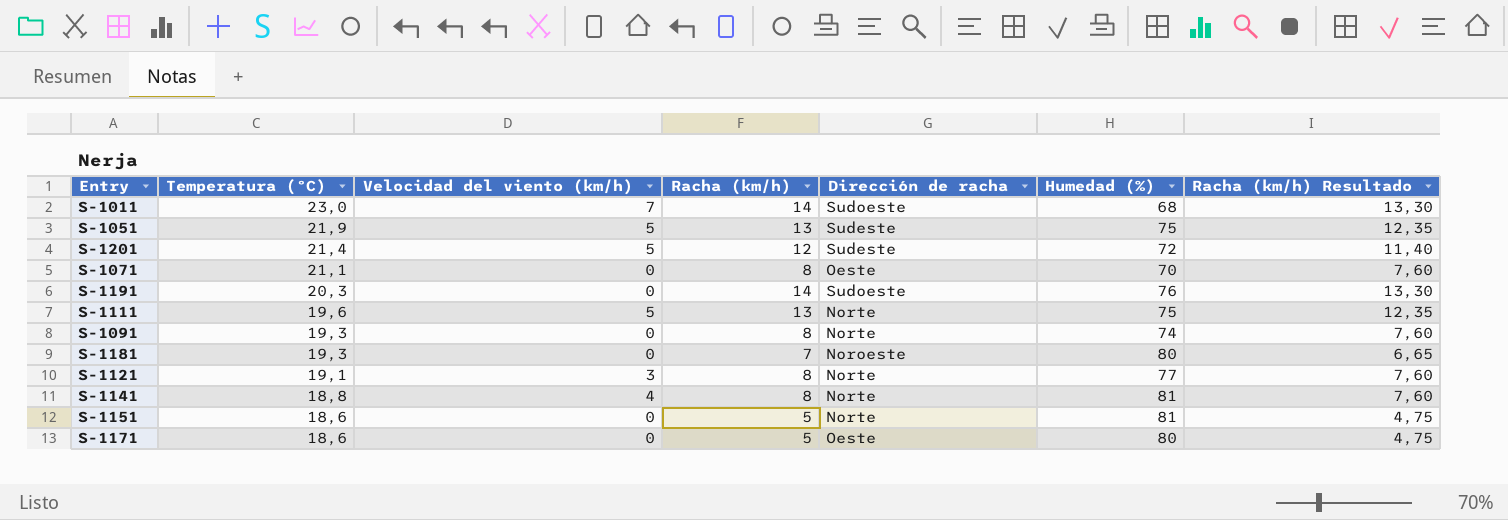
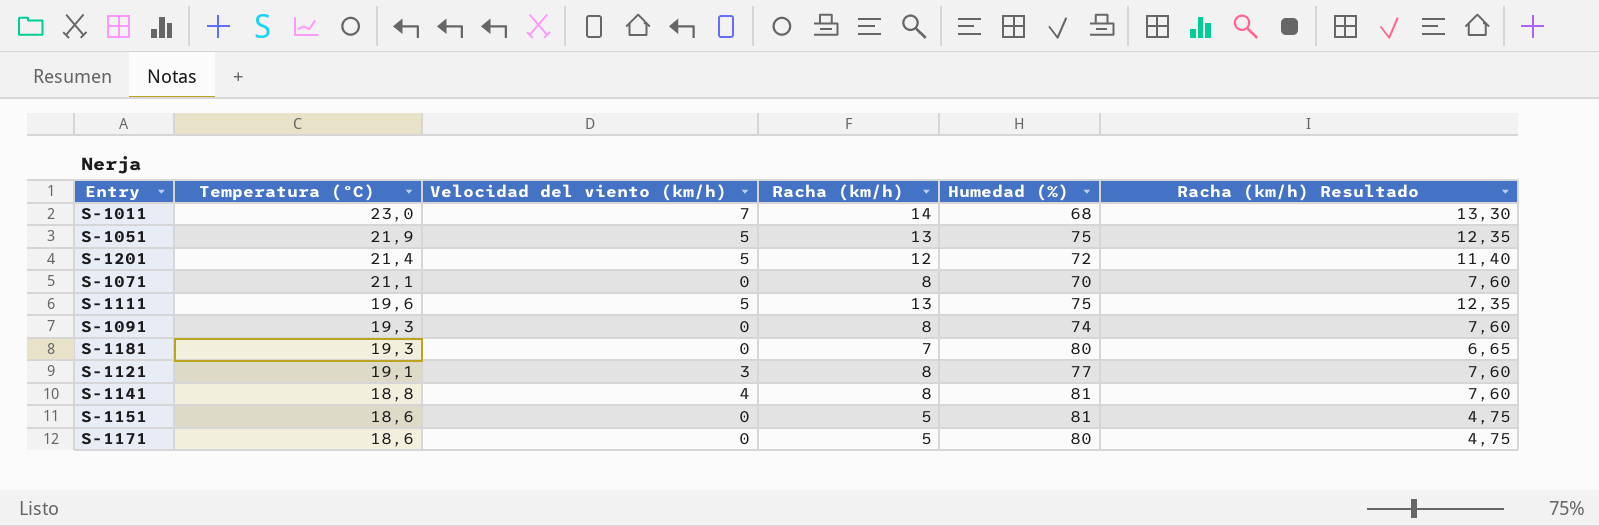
column Dirección de racha | position: 5 -> none
row S-1191: 20,3 | 0 | 14 | Sudoeste | 76 | 13,30 -> none

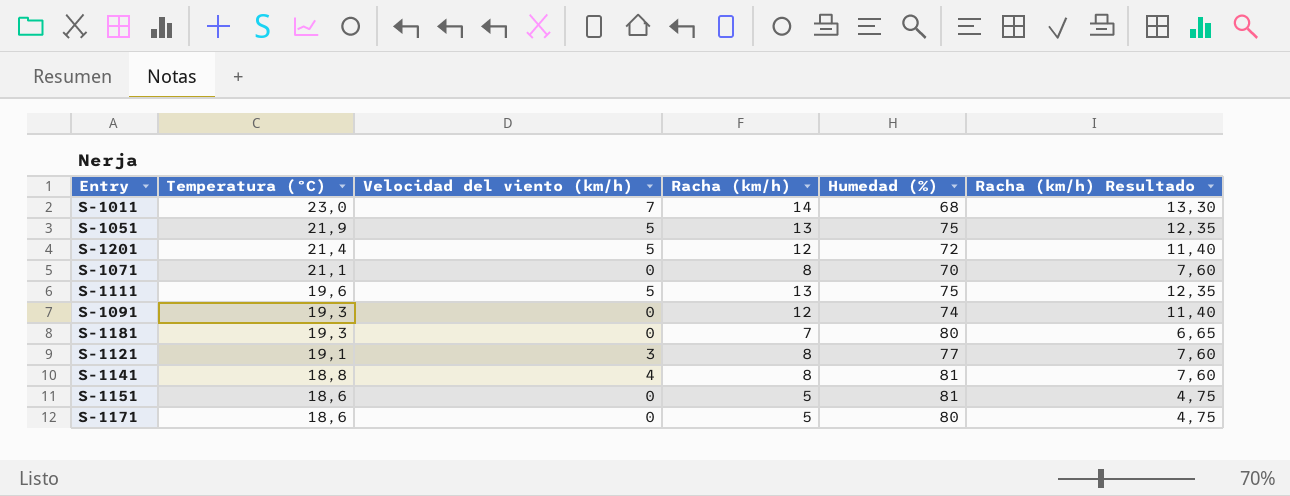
S-1091 | Racha (km/h): 8 -> 12
S-1091 | Racha (km/h) Resultado: 7,60 -> 11,40

